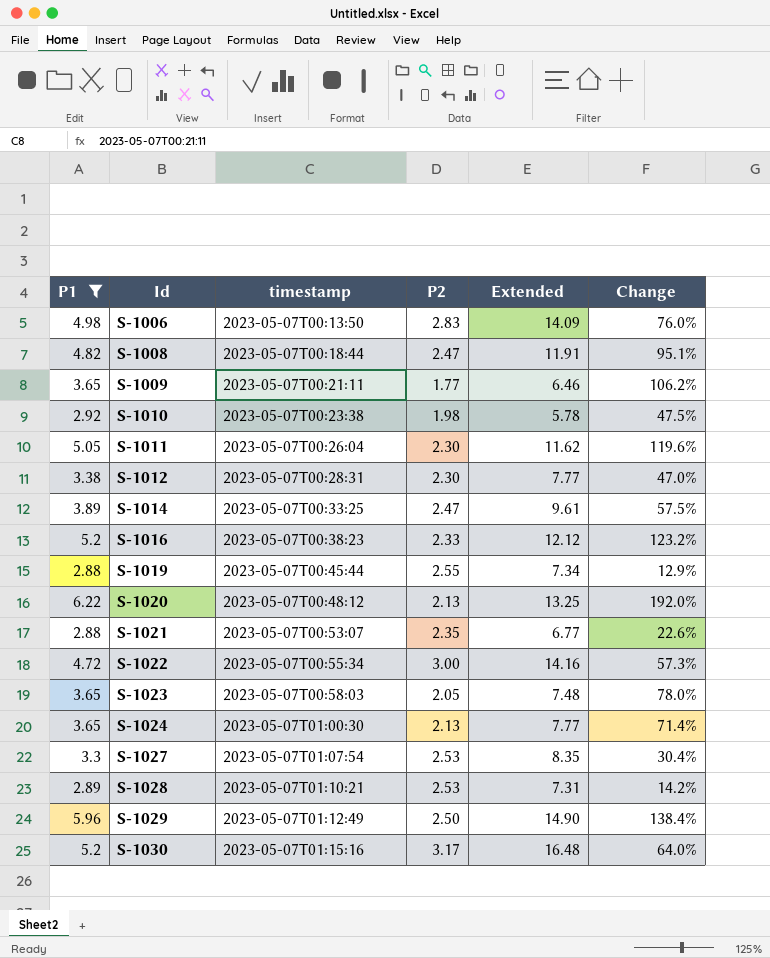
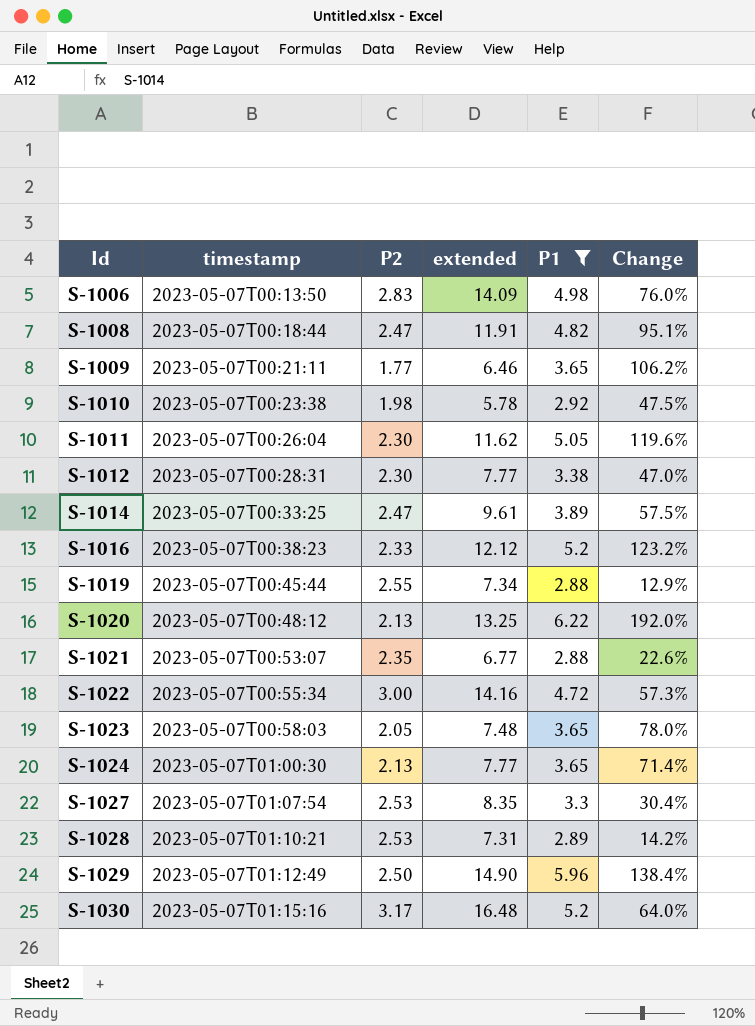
column name: Extended -> extended
column P1 | position: 1 -> 5

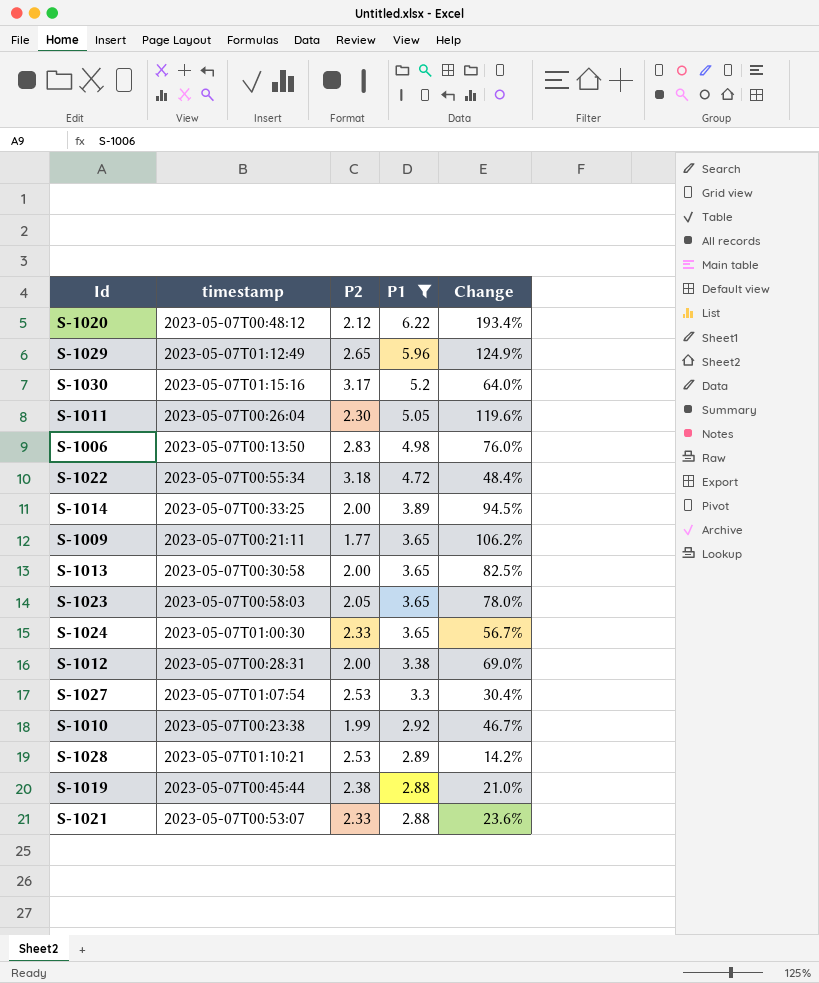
row order: Id ascending -> P1 descending
column extended | formula: [P2] * [P1] -> none
row S-1008: 2023-05-07T00:18:44 | 2.47 | 11.91 | 4.82 | 95.1% -> none
row S-1016: 2023-05-07T00:38:23 | 2.33 | 12.12 | 5.2 | 123.2% -> none
S-1020 | P2: 2.13 -> 2.12
S-1020 | Change: 192.0% -> 193.4%
S-1029 | P2: 2.50 -> 2.65
S-1029 | Change: 138.4% -> 124.9%
S-1022 | P2: 3.00 -> 3.18
S-1022 | Change: 57.3% -> 48.4%
S-1014 | P2: 2.47 -> 2.00
S-1014 | Change: 57.5% -> 94.5%
row S-1013: none -> 2023-05-07T00:30:58 | 2.00 | 3.65 | 82.5%
S-1024 | P2: 2.13 -> 2.33
S-1024 | Change: 71.4% -> 56.7%
S-1012 | P2: 2.30 -> 2.00
S-1012 | Change: 47.0% -> 69.0%
S-1010 | P2: 1.98 -> 1.99
S-1010 | Change: 47.5% -> 46.7%
S-1019 | P2: 2.55 -> 2.38
S-1019 | Change: 12.9% -> 21.0%
S-1021 | P2: 2.35 -> 2.33
S-1021 | Change: 22.6% -> 23.6%

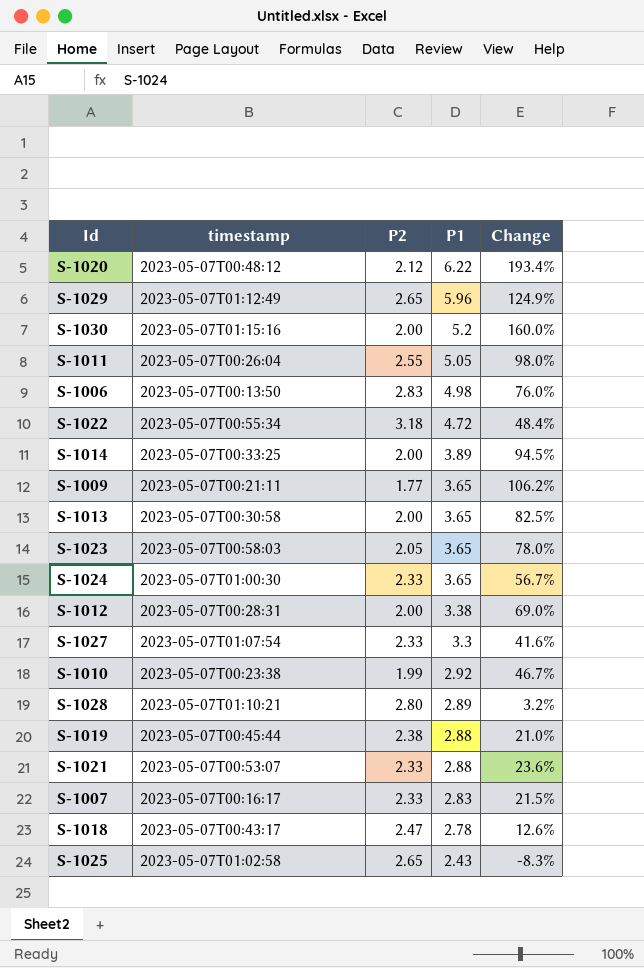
filter: P1 >= 2.88 -> none
S-1030 | P2: 3.17 -> 2.00
S-1030 | Change: 64.0% -> 160.0%
S-1011 | P2: 2.30 -> 2.55
S-1011 | Change: 119.6% -> 98.0%
S-1027 | P2: 2.53 -> 2.33
S-1027 | Change: 30.4% -> 41.6%
S-1028 | P2: 2.53 -> 2.80
S-1028 | Change: 14.2% -> 3.2%

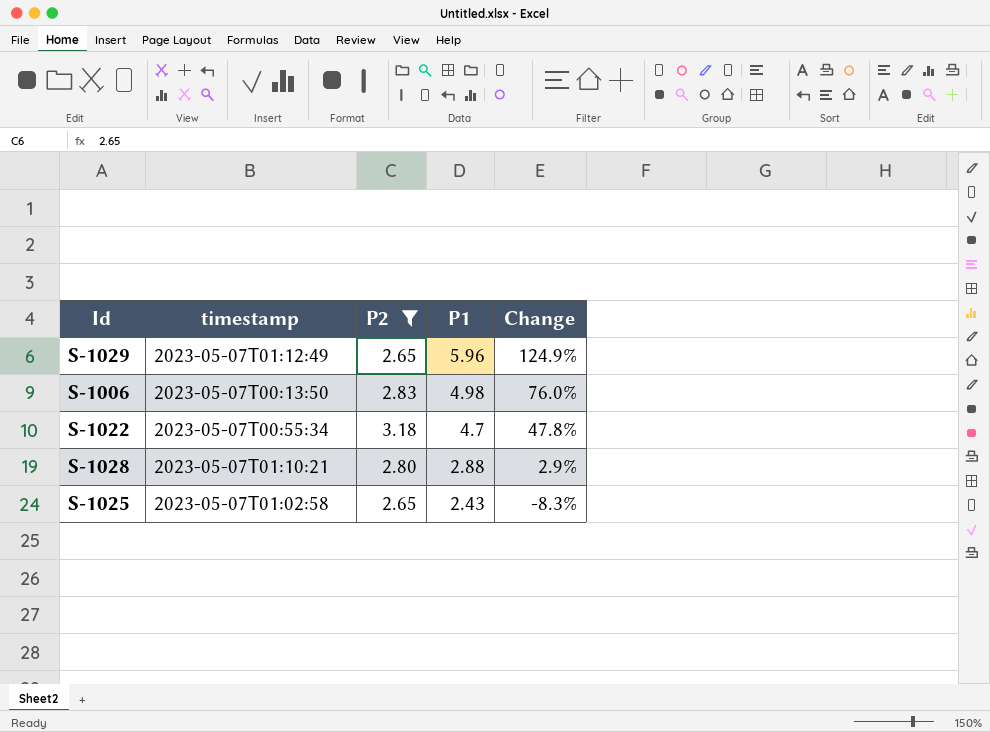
filter: none -> P2 >= 2.65
S-1022 | P1: 4.72 -> 4.7
S-1022 | Change: 48.4% -> 47.8%
S-1028 | P1: 2.89 -> 2.88
S-1028 | Change: 3.2% -> 2.9%

